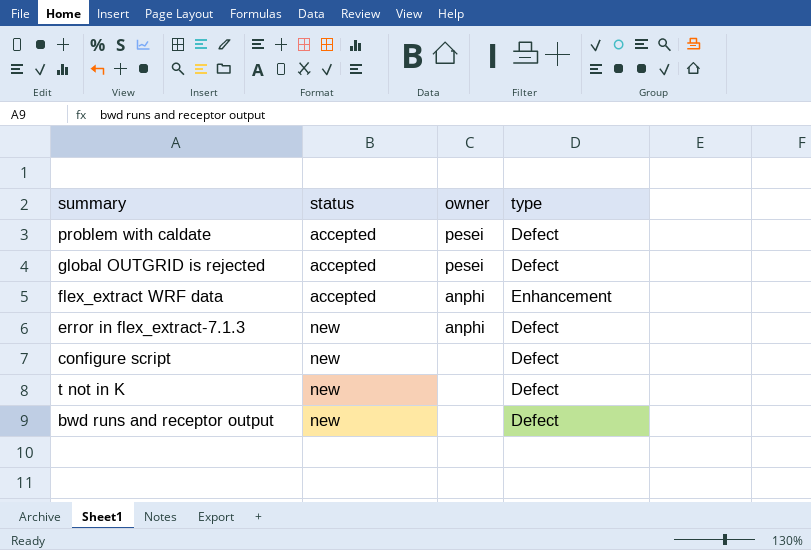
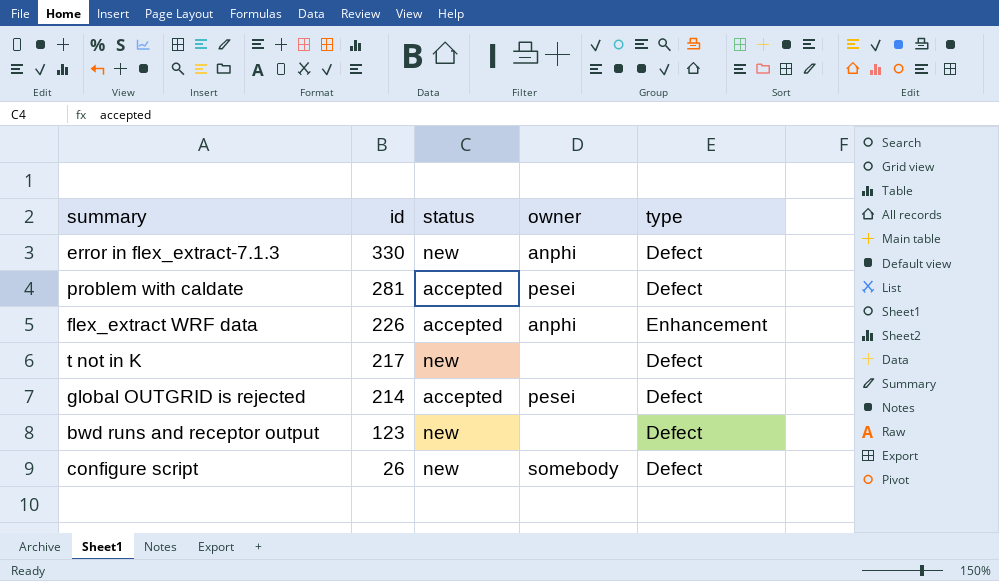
row order: status ascending -> id descending
column id | position: none -> 2
configure script | owner: none -> somebody

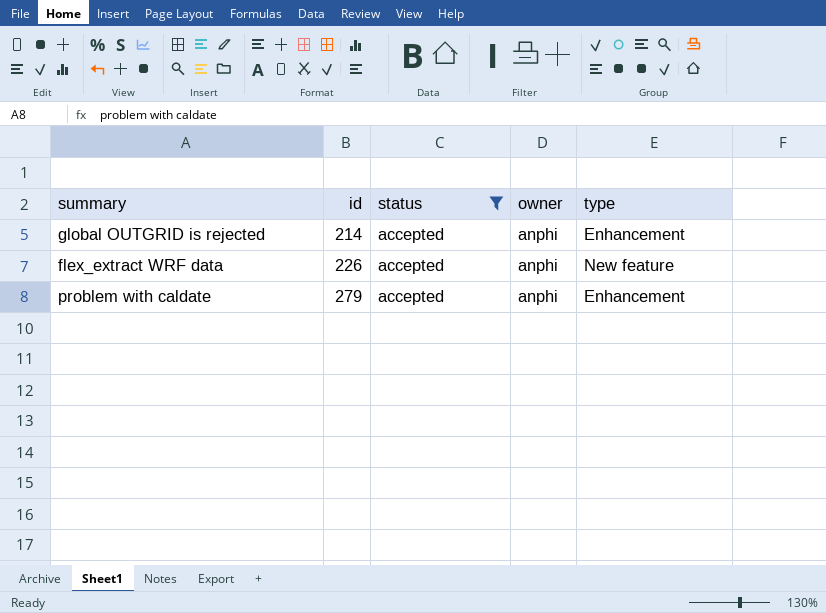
filter: none -> status = accepted
row order: id descending -> id ascending
global OUTGRID is rejected | owner: pesei -> anphi
global OUTGRID is rejected | type: Defect -> Enhancement
flex_extract WRF data | type: Enhancement -> New feature
problem with caldate | id: 281 -> 279
problem with caldate | owner: pesei -> anphi
problem with caldate | type: Defect -> Enhancement

